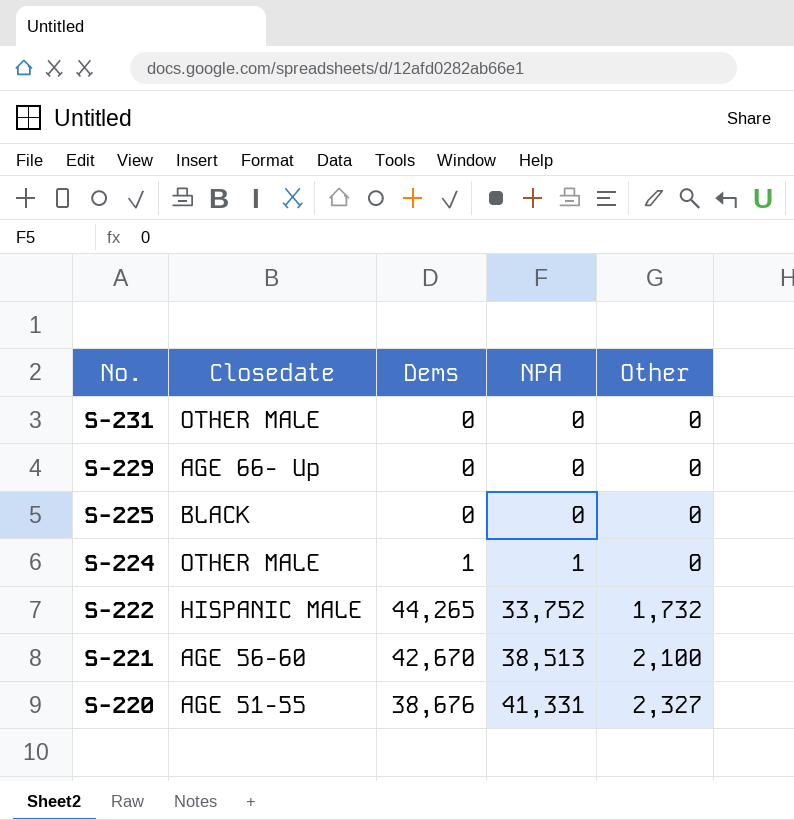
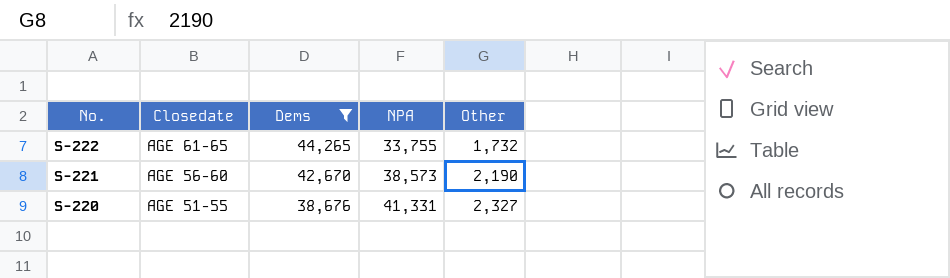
filter: none -> Dems >= 38,676
S-222 | Closedate: HISPANIC MALE -> AGE 61-65
S-222 | NPA: 33,752 -> 33,755
S-221 | NPA: 38,513 -> 38,573
S-221 | Other: 2,100 -> 2,190

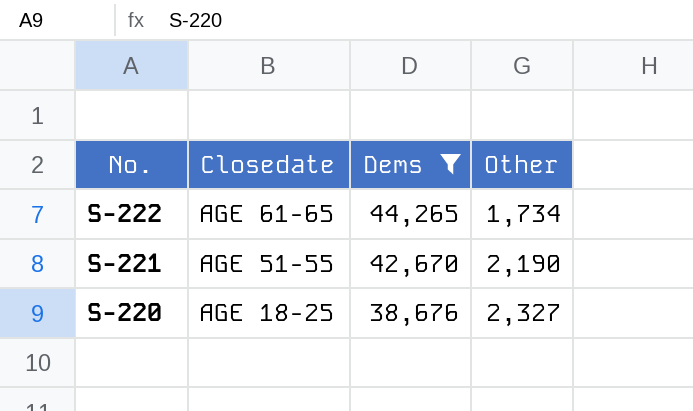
column NPA | position: 4 -> none
S-222 | Other: 1,732 -> 1,734
S-221 | Closedate: AGE 56-60 -> AGE 51-55
S-220 | Closedate: AGE 51-55 -> AGE 18-25

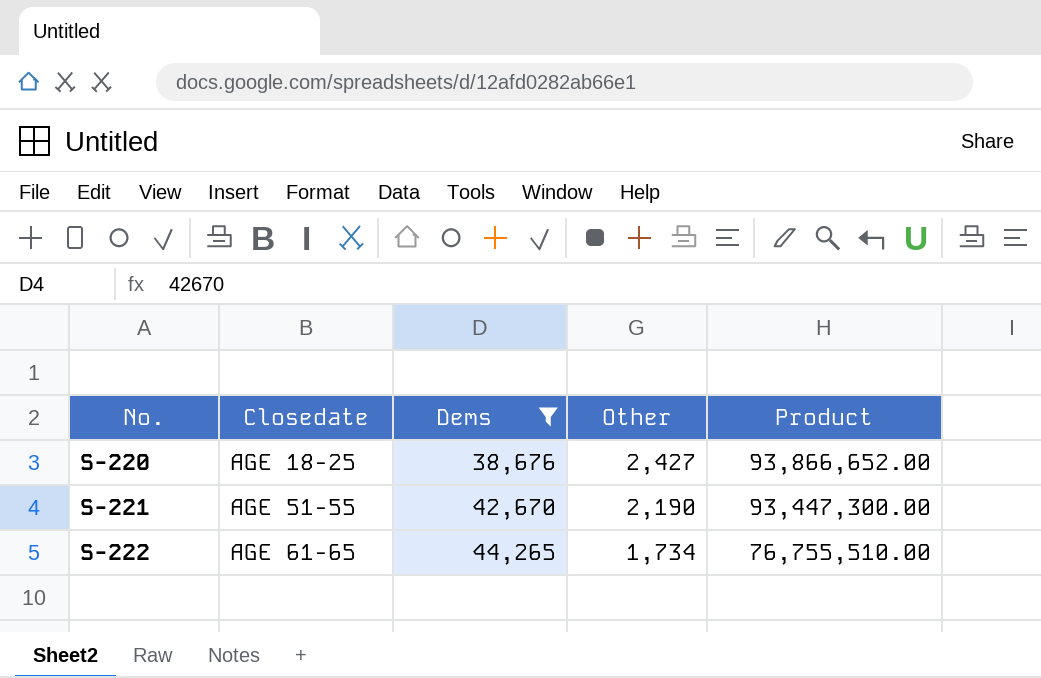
row order: No. descending -> No. ascending
column Product | formula: none -> [Dems] * [Other]
S-220 | Other: 2,327 -> 2,427

